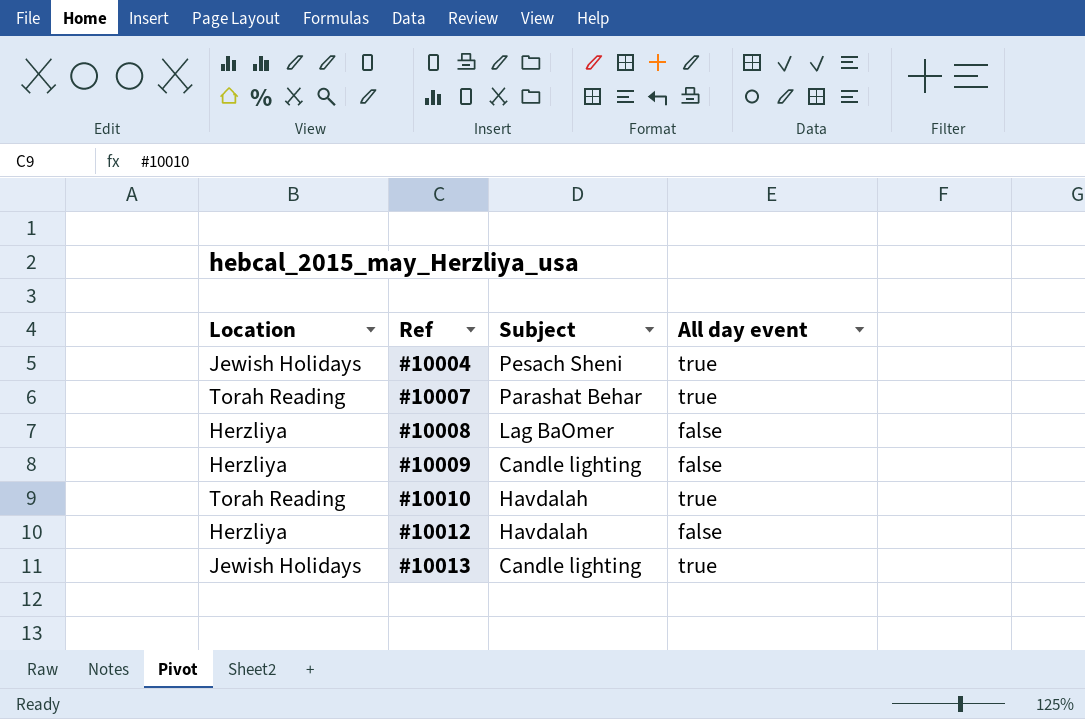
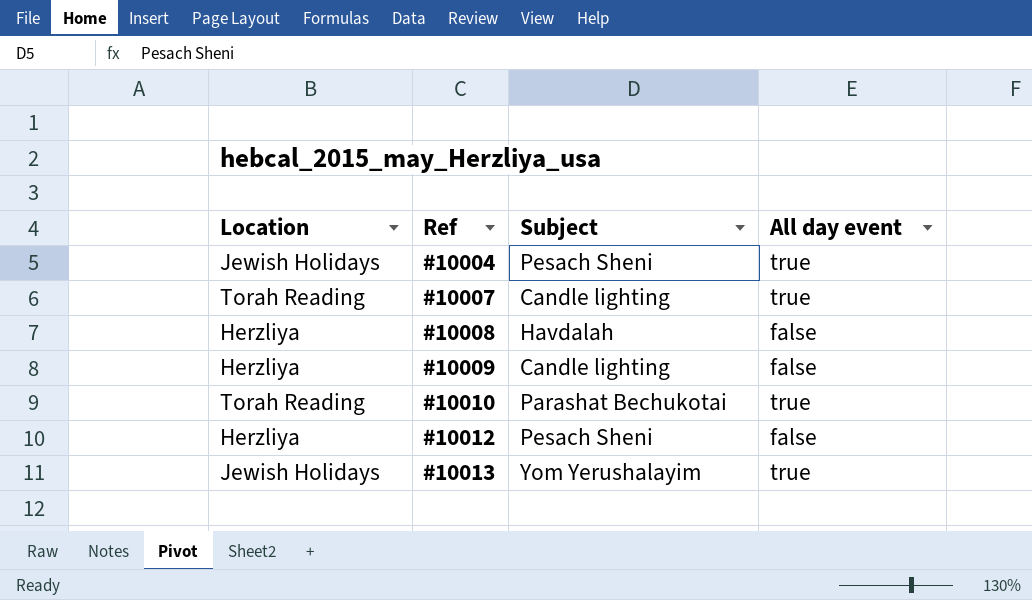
#10007 | Subject: Parashat Behar -> Candle lighting
#10008 | Subject: Lag BaOmer -> Havdalah
#10010 | Subject: Havdalah -> Parashat Bechukotai
#10012 | Subject: Havdalah -> Pesach Sheni
#10013 | Subject: Candle lighting -> Yom Yerushalayim

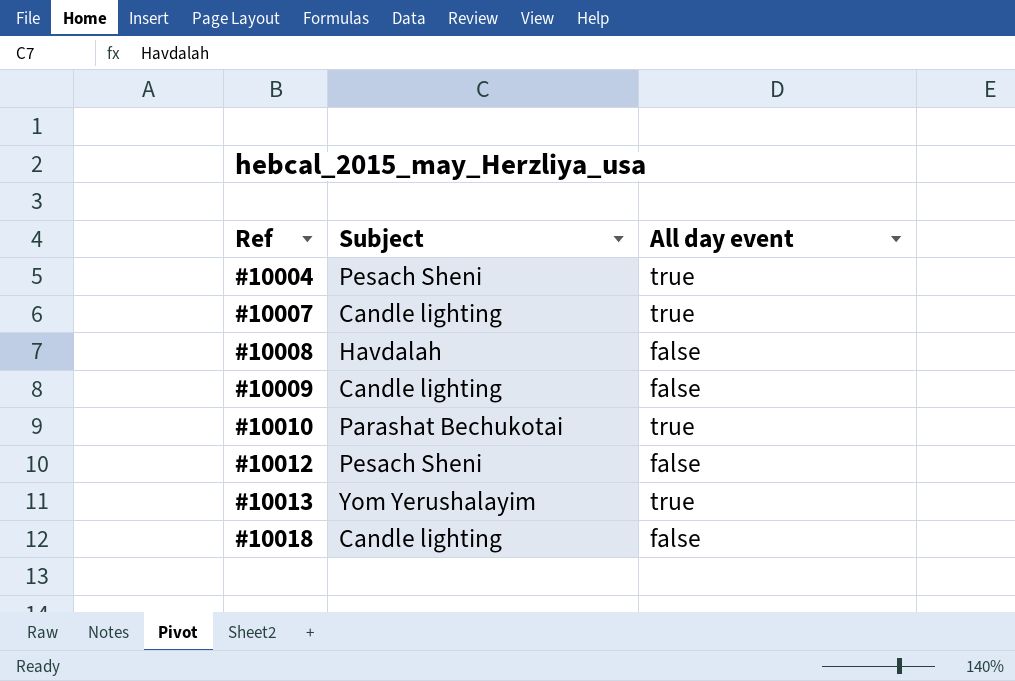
column Location | position: 1 -> none
row #10018: none -> Candle lighting | false

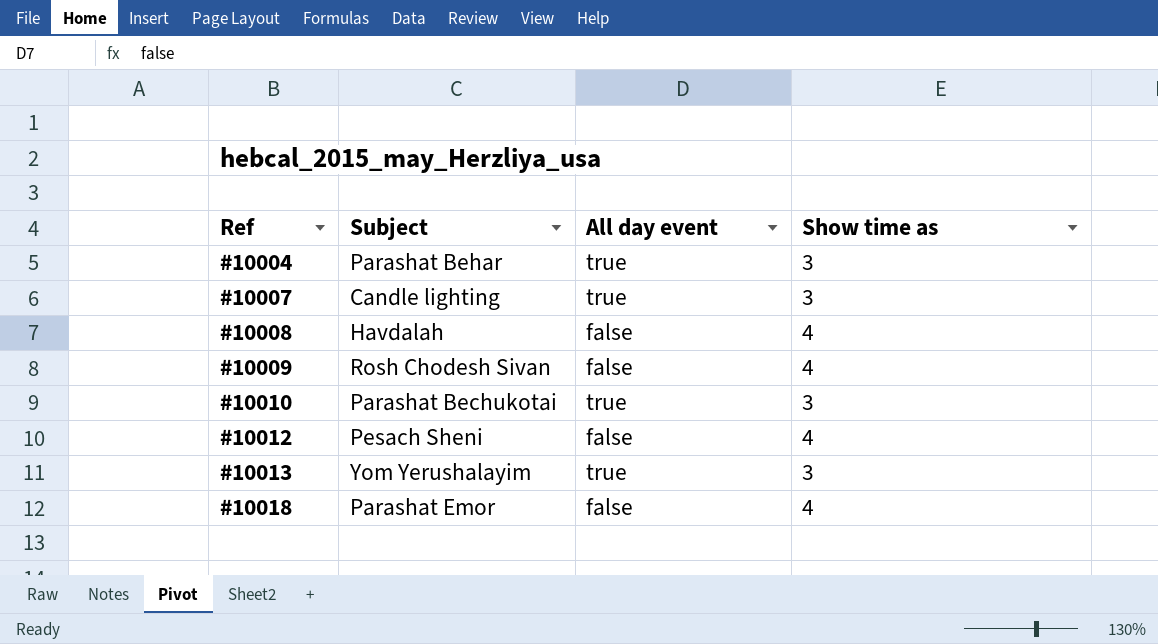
column Show time as | position: none -> 4
#10004 | Subject: Pesach Sheni -> Parashat Behar
#10009 | Subject: Candle lighting -> Rosh Chodesh Sivan
#10018 | Subject: Candle lighting -> Parashat Emor

